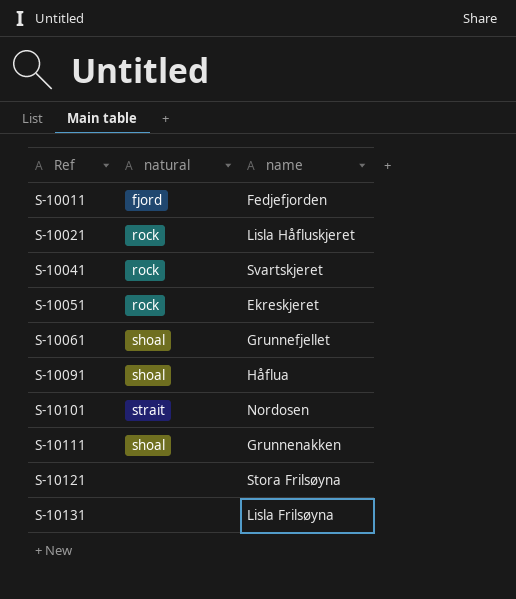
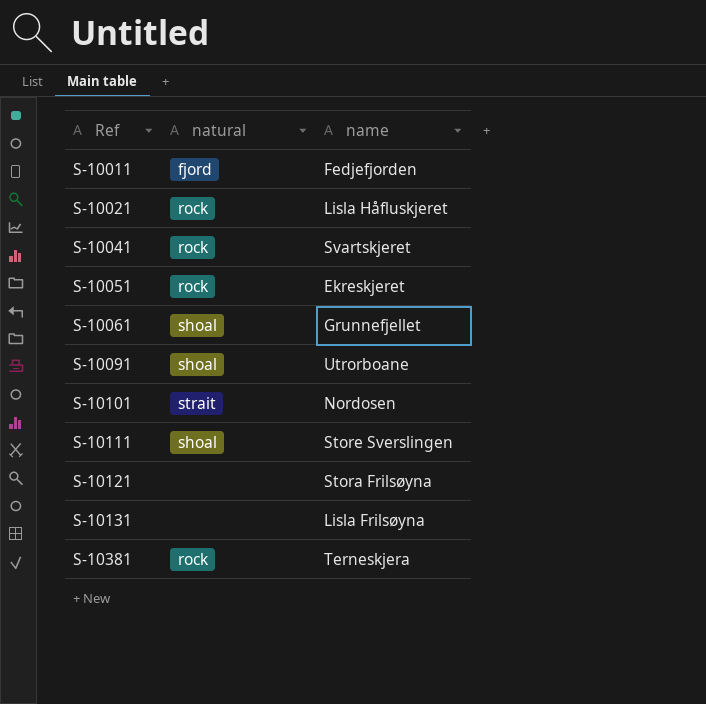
S-10091 | name: Håflua -> Utrorboane
S-10111 | name: Grunnenakken -> Store Sverslingen
row S-10381: none -> rock | Terneskjera

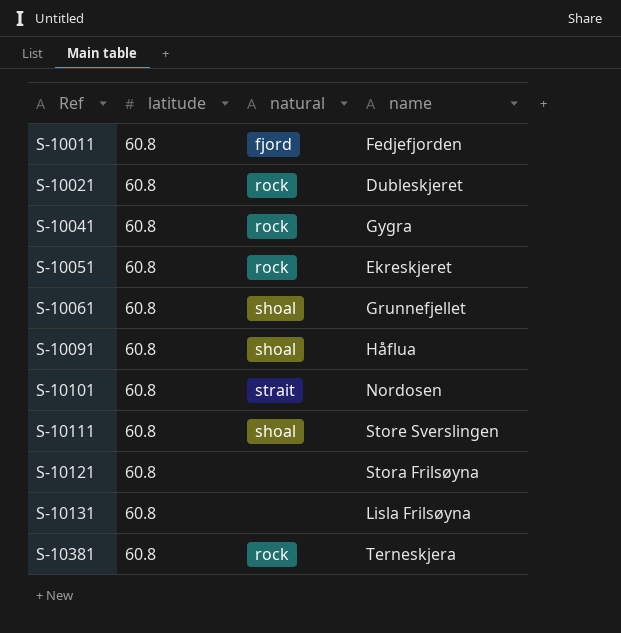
column latitude | position: none -> 2
S-10021 | name: Lisla Håfluskjeret -> Dubleskjeret
S-10041 | name: Svartskjeret -> Gygra
S-10091 | name: Utrorboane -> Håflua

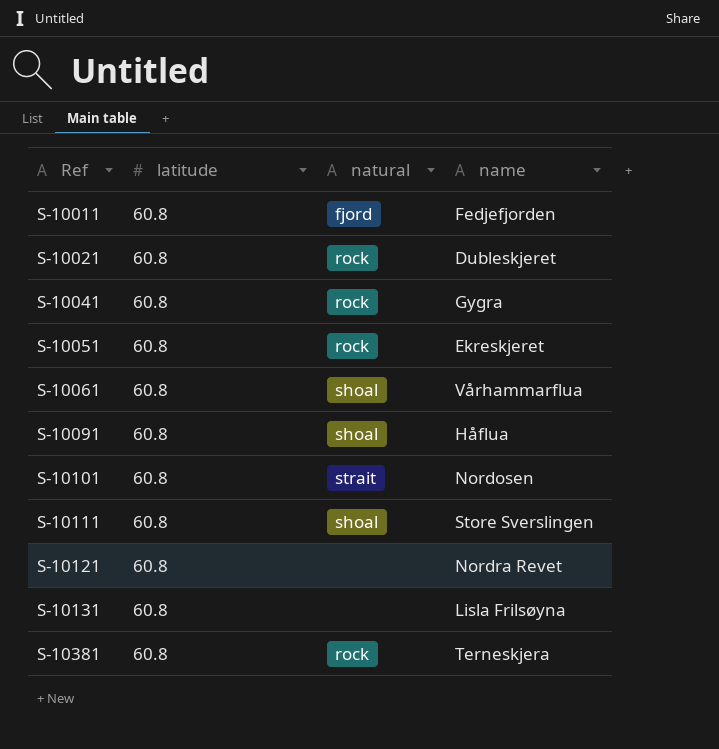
S-10061 | name: Grunnefjellet -> Vårhammarflua
S-10121 | name: Stora Frilsøyna -> Nordra Revet

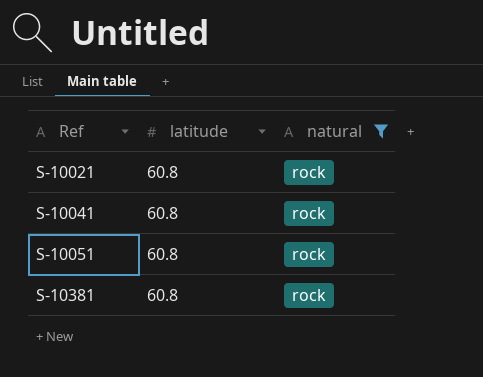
filter: none -> natural = rock
column name | position: 4 -> none

